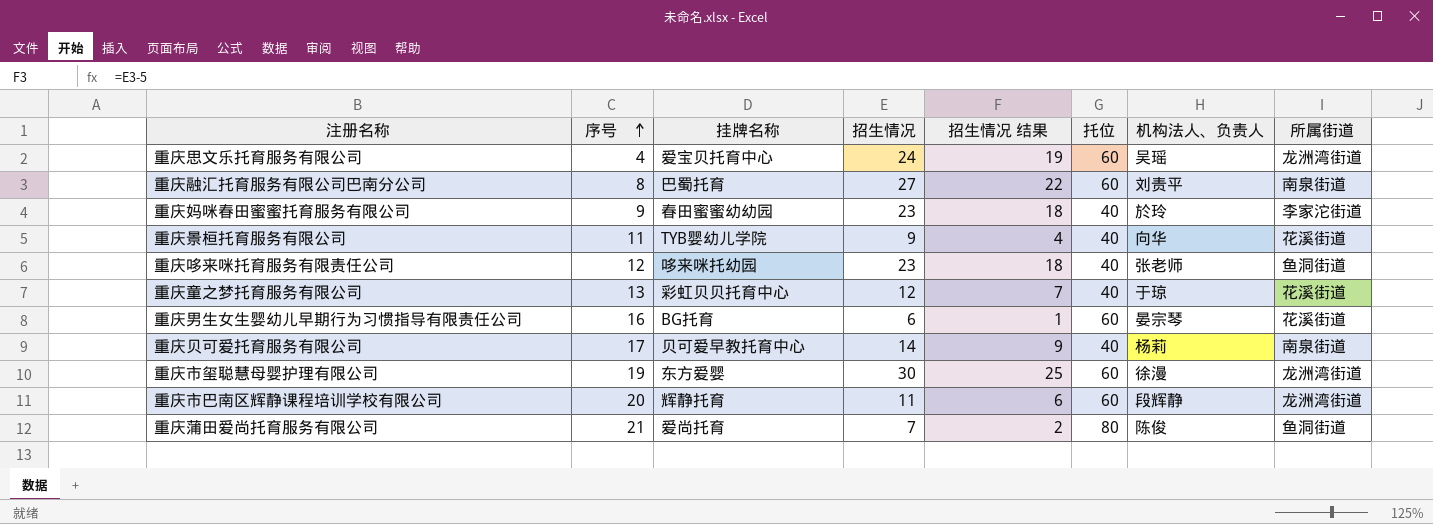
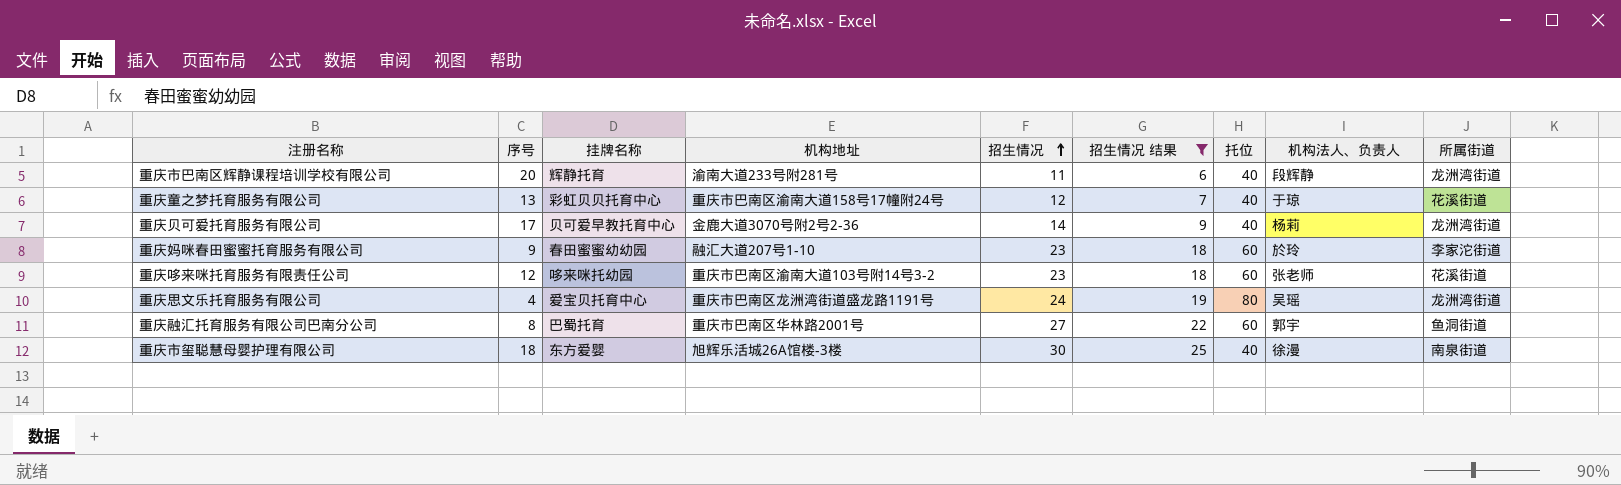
filter: none -> 招生情况 结果 >= 6
row order: 序号 ascending -> 招生情况 ascending
column 机构地址 | position: none -> 4
重庆市巴南区辉静课程培训学校有限公司 | 托位: 60 -> 40
重庆贝可爱托育服务有限公司 | 所属街道: 南泉街道 -> 龙洲湾街道
重庆妈咪春田蜜蜜托育服务有限公司 | 托位: 40 -> 60
重庆哆来咪托育服务有限责任公司 | 托位: 40 -> 60
重庆哆来咪托育服务有限责任公司 | 所属街道: 鱼洞街道 -> 花溪街道
重庆思文乐托育服务有限公司 | 托位: 60 -> 80
重庆融汇托育服务有限公司巴南分公司 | 机构法人、负责人: 刘责平 -> 郭宇
重庆融汇托育服务有限公司巴南分公司 | 所属街道: 南泉街道 -> 鱼洞街道
重庆市玺聪慧母婴护理有限公司 | 序号: 19 -> 18
重庆市玺聪慧母婴护理有限公司 | 托位: 60 -> 40
重庆市玺聪慧母婴护理有限公司 | 所属街道: 龙洲湾街道 -> 南泉街道

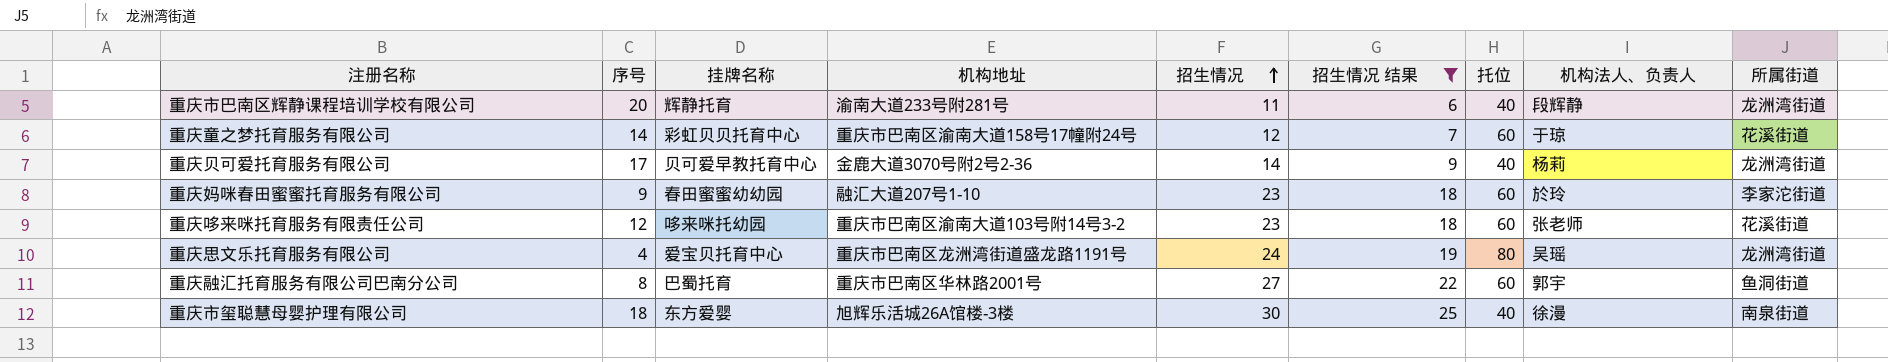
重庆童之梦托育服务有限公司 | 序号: 13 -> 14
重庆童之梦托育服务有限公司 | 托位: 40 -> 60

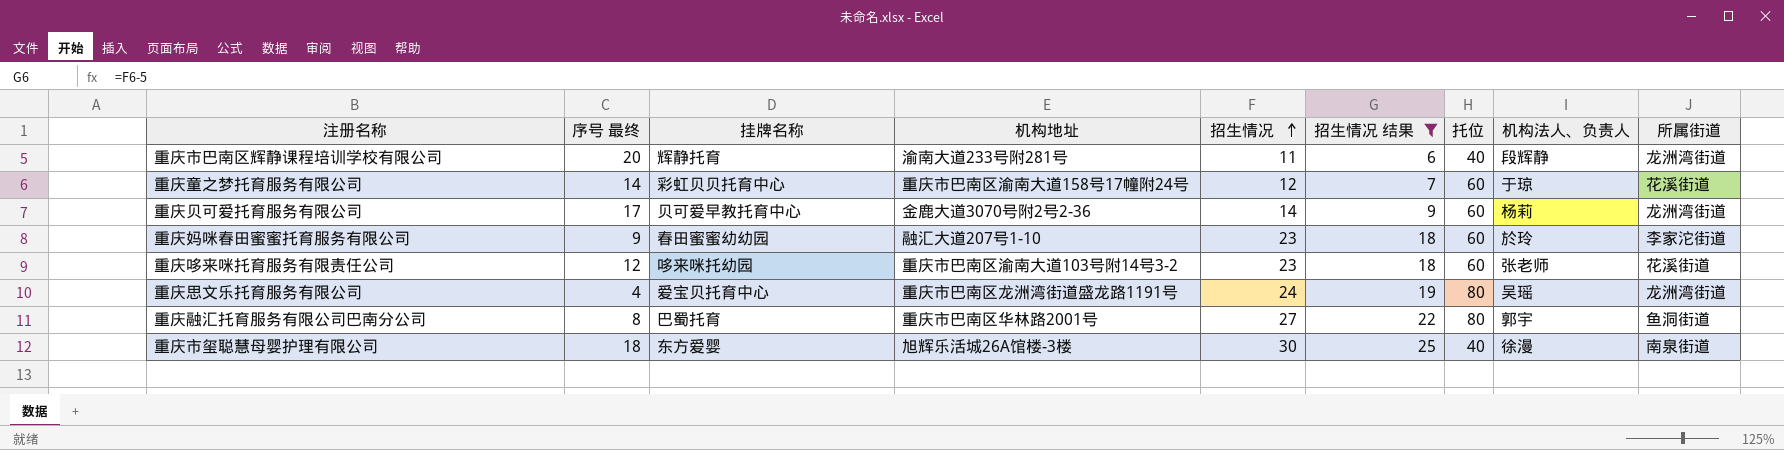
column name: 序号 -> 序号 最终
重庆贝可爱托育服务有限公司 | 托位: 40 -> 60
重庆融汇托育服务有限公司巴南分公司 | 托位: 60 -> 80

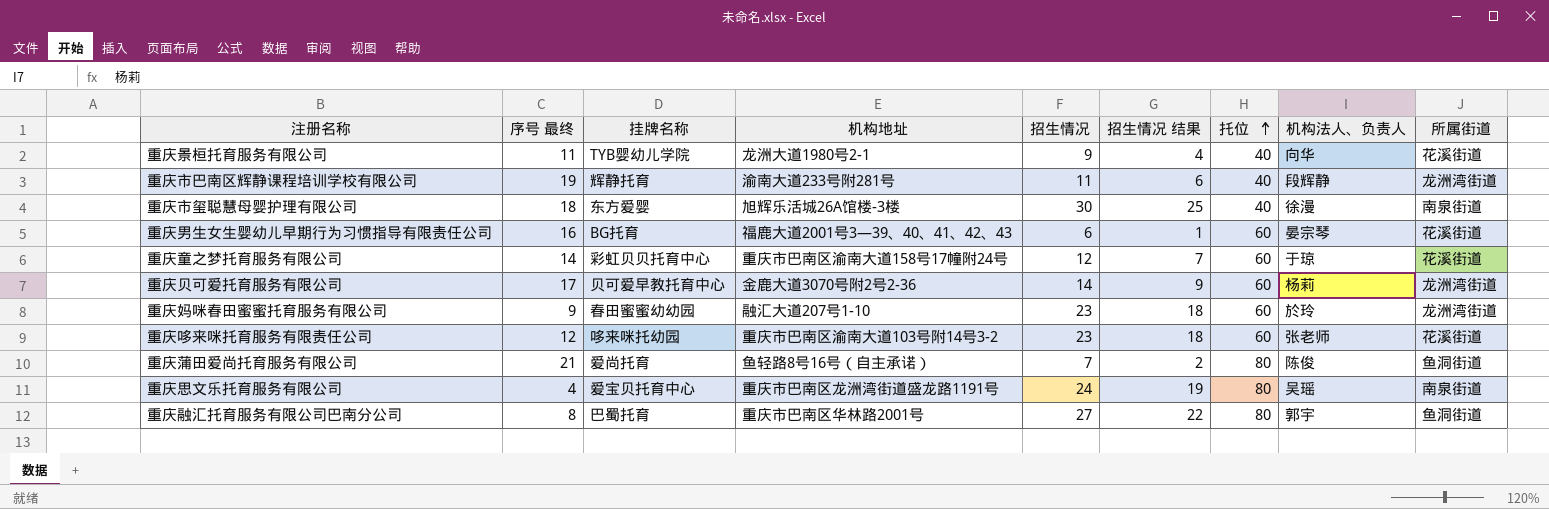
filter: 招生情况 结果 >= 6 -> none
row order: 招生情况 ascending -> 托位 ascending
重庆市巴南区辉静课程培训学校有限公司 | 序号 最终: 20 -> 19
重庆妈咪春田蜜蜜托育服务有限公司 | 所属街道: 李家沱街道 -> 龙洲湾街道
重庆思文乐托育服务有限公司 | 所属街道: 龙洲湾街道 -> 南泉街道

